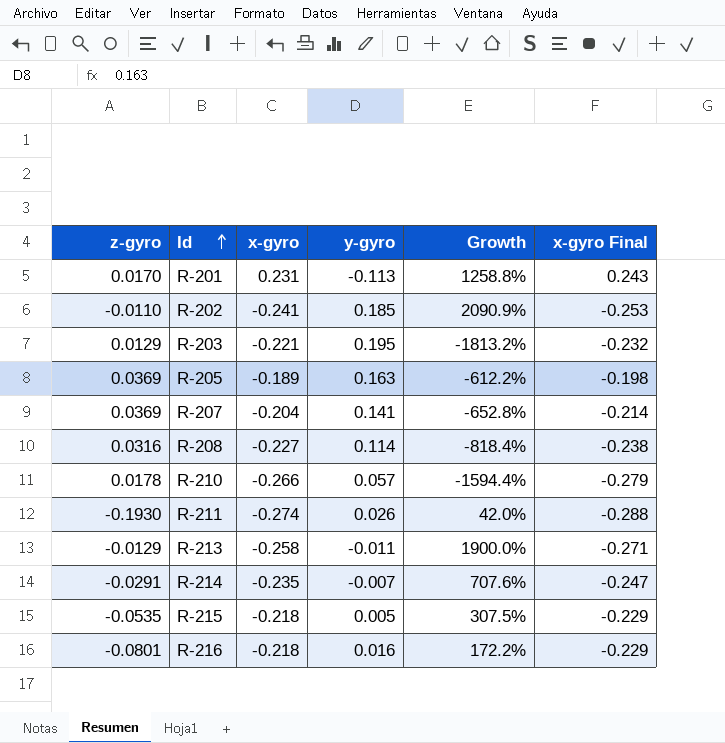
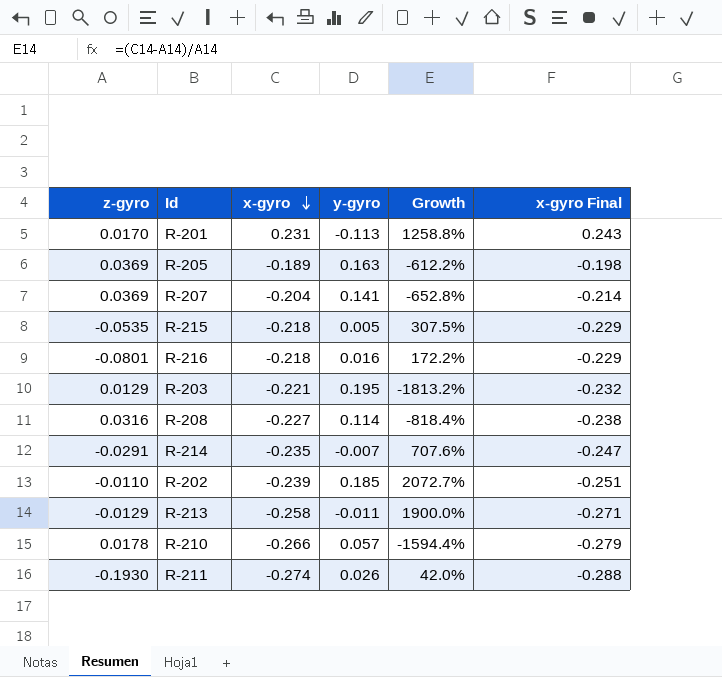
row order: Id ascending -> x-gyro descending
R-202 | x-gyro: -0.241 -> -0.239
R-202 | Growth: 2090.9% -> 2072.7%
R-202 | x-gyro Final: -0.253 -> -0.251

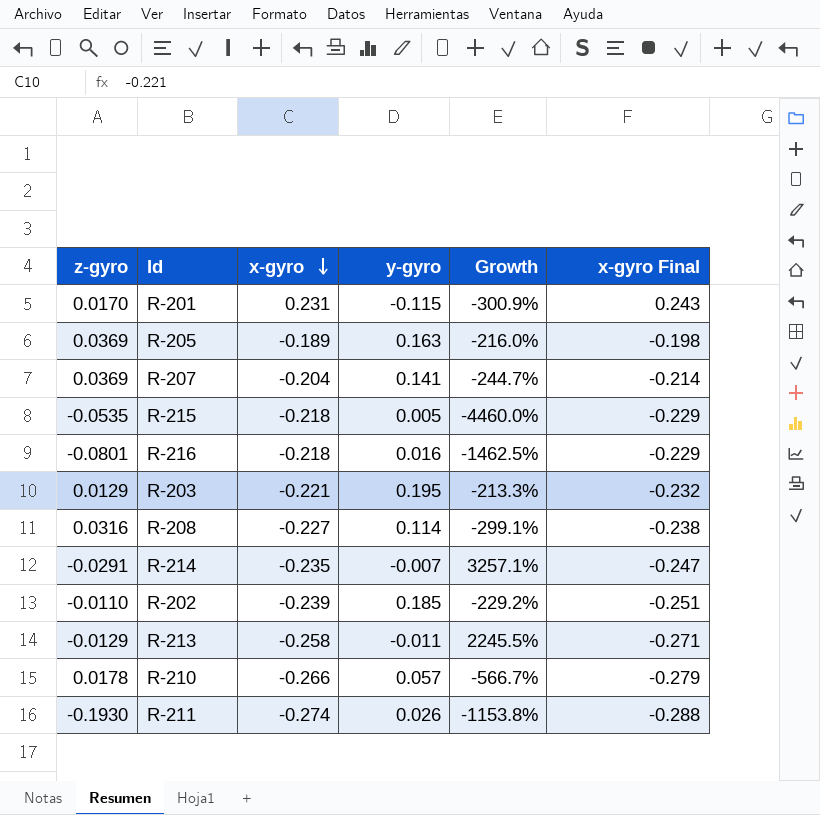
column Growth | formula: ([x-gyro] - [z-gyro]) / [z-gyro] -> ([x-gyro] - [y-gyro]) / [y-gyro]
R-201 | y-gyro: -0.113 -> -0.115

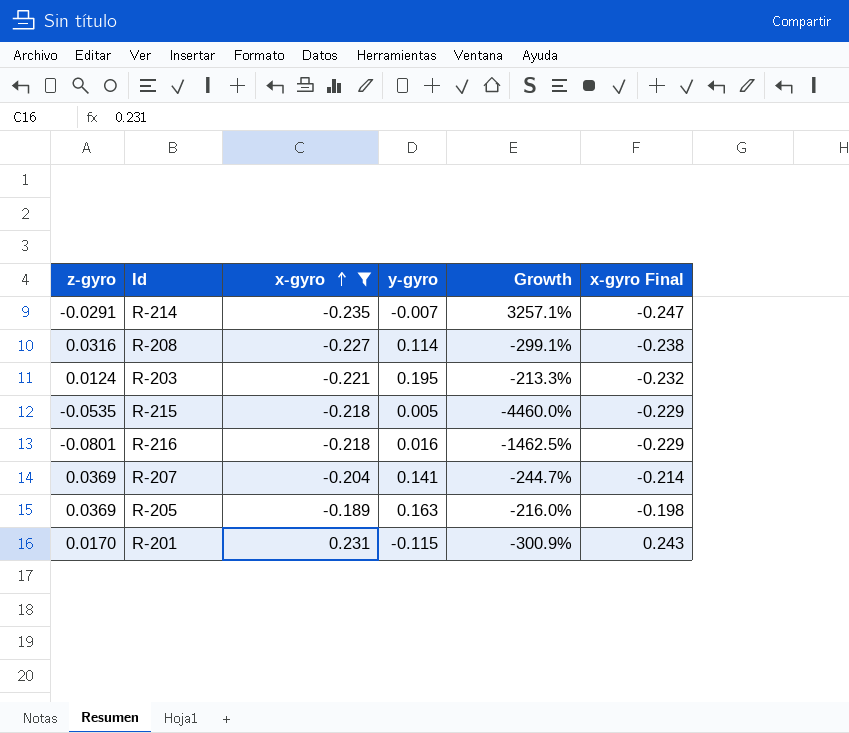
filter: none -> x-gyro >= -0.235
row order: x-gyro descending -> x-gyro ascending
R-203 | z-gyro: 0.0129 -> 0.0124

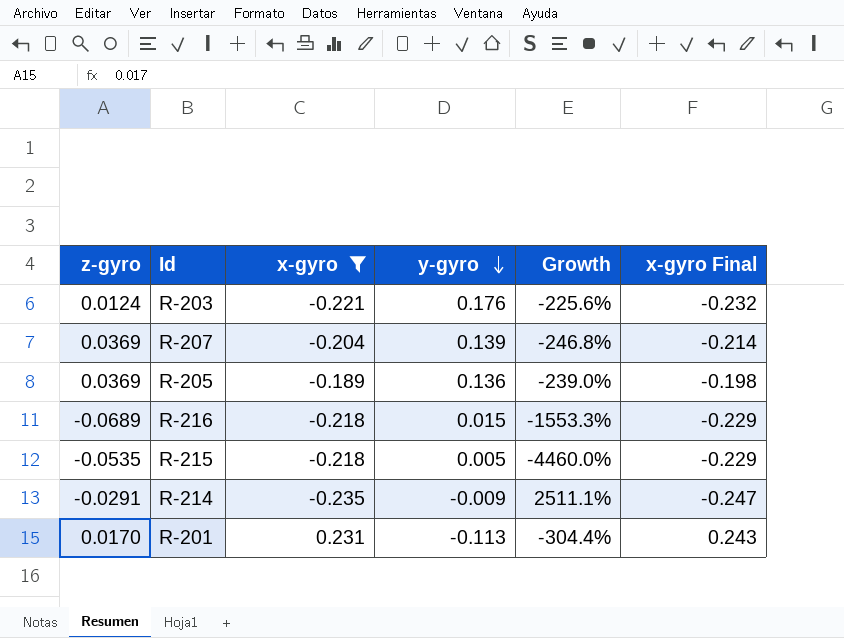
row order: x-gyro ascending -> y-gyro descending
row R-208: 0.0316 | -0.227 | 0.114 | -299.1% | -0.238 -> none
R-203 | y-gyro: 0.195 -> 0.176
R-203 | Growth: -213.3% -> -225.6%
R-207 | y-gyro: 0.141 -> 0.139
R-207 | Growth: -244.7% -> -246.8%
R-205 | y-gyro: 0.163 -> 0.136
R-205 | Growth: -216.0% -> -239.0%
R-216 | z-gyro: -0.0801 -> -0.0689
R-216 | y-gyro: 0.016 -> 0.015
R-216 | Growth: -1462.5% -> -1553.3%
R-214 | y-gyro: -0.007 -> -0.009
R-214 | Growth: 3257.1% -> 2511.1%
R-201 | y-gyro: -0.115 -> -0.113
R-201 | Growth: -300.9% -> -304.4%

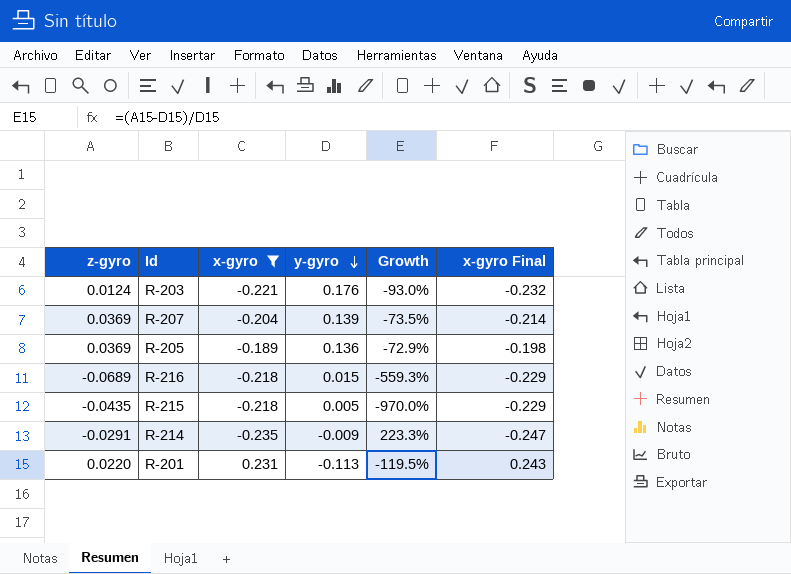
column Growth | formula: ([x-gyro] - [y-gyro]) / [y-gyro] -> ([z-gyro] - [y-gyro]) / [y-gyro]
R-215 | z-gyro: -0.0535 -> -0.0435
R-201 | z-gyro: 0.0170 -> 0.0220

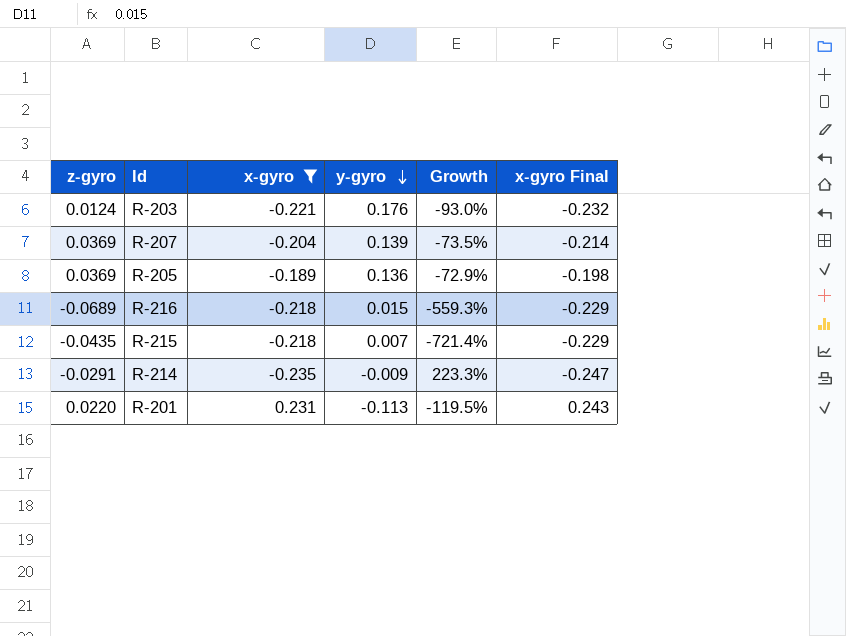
R-215 | y-gyro: 0.005 -> 0.007
R-215 | Growth: -970.0% -> -721.4%

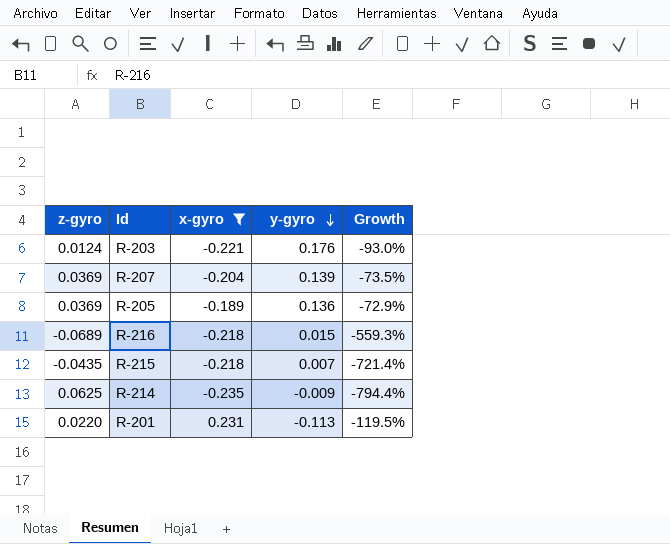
column x-gyro Final | formula: [x-gyro] * 1.05 -> none
R-214 | z-gyro: -0.0291 -> 0.0625
R-214 | Growth: 223.3% -> -794.4%

